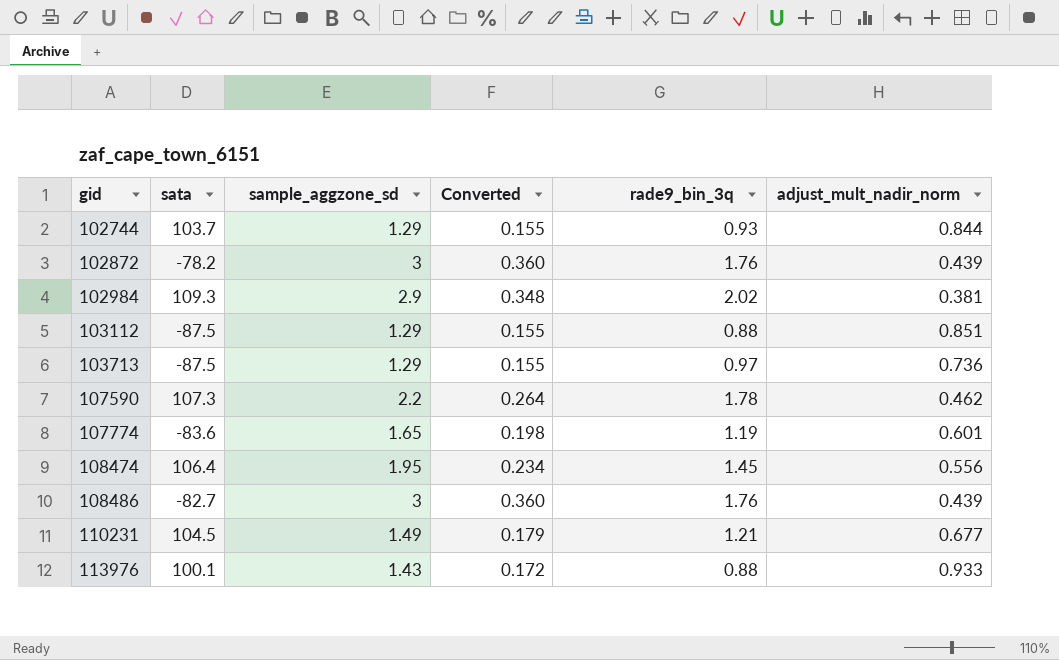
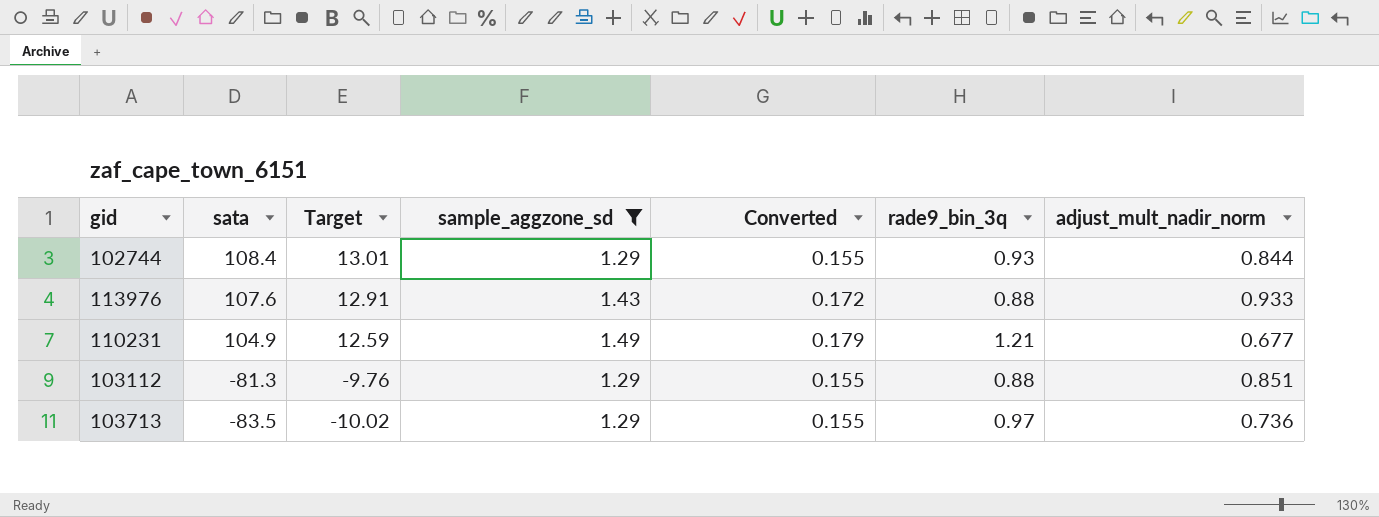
filter: none -> sample_aggzone_sd <= 1.49
row order: gid ascending -> sata descending
column Target | formula: none -> [sata] * 0.12
102744 | sata: 103.7 -> 108.4
113976 | sata: 100.1 -> 107.6
110231 | sata: 104.5 -> 104.9
103112 | sata: -87.5 -> -81.3
103713 | sata: -87.5 -> -83.5

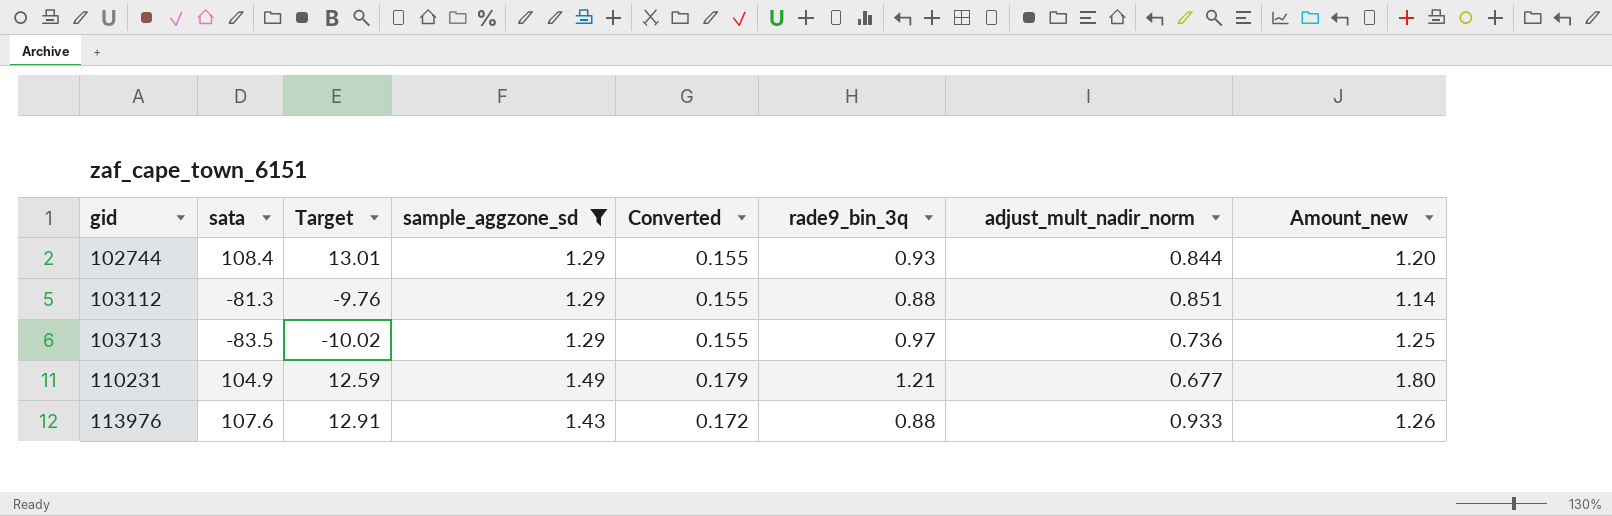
row order: sata descending -> gid ascending
column Amount_new | formula: none -> [sample_aggzone_sd] * [rade9_bin_3q]

